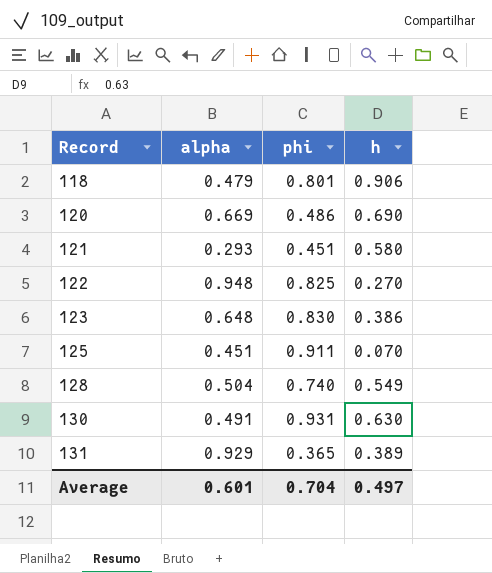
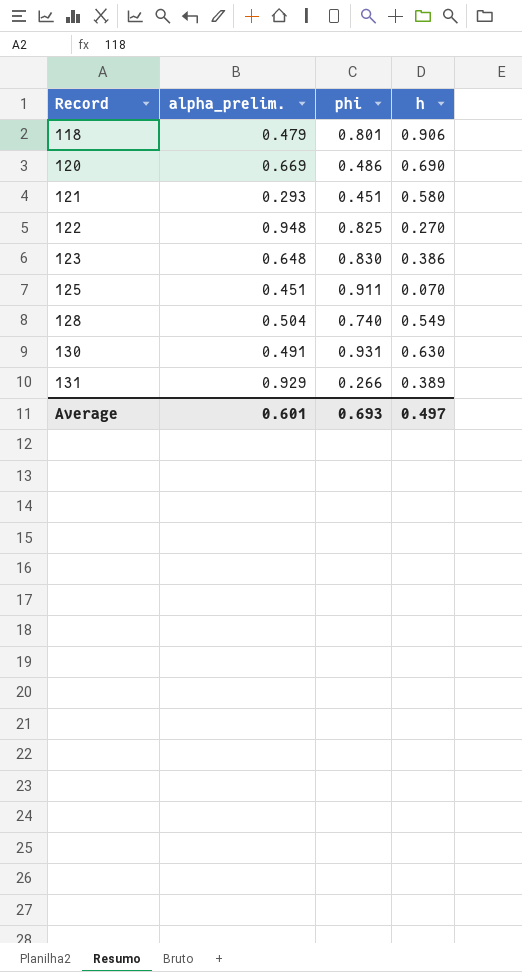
column name: alpha -> alpha_prelim.
131 | phi: 0.365 -> 0.266
Average | phi: 0.704 -> 0.693

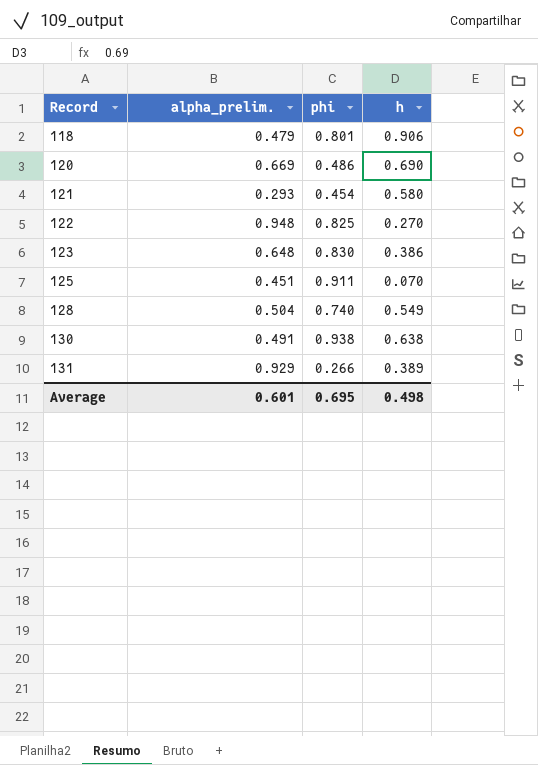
121 | phi: 0.451 -> 0.454
130 | phi: 0.931 -> 0.938
130 | h: 0.630 -> 0.638
Average | phi: 0.693 -> 0.695
Average | h: 0.497 -> 0.498

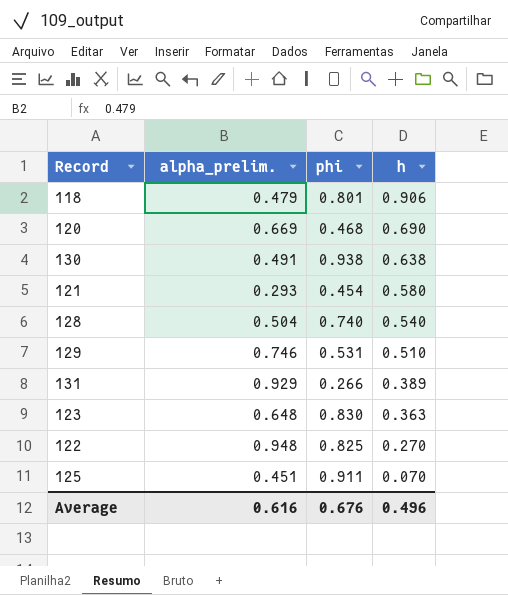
row order: Record ascending -> h descending
120 | phi: 0.486 -> 0.468
128 | h: 0.549 -> 0.540
row 129: none -> 0.746 | 0.531 | 0.510
123 | h: 0.386 -> 0.363
Average | alpha_prelim.: 0.601 -> 0.616
Average | phi: 0.695 -> 0.676
Average | h: 0.498 -> 0.496

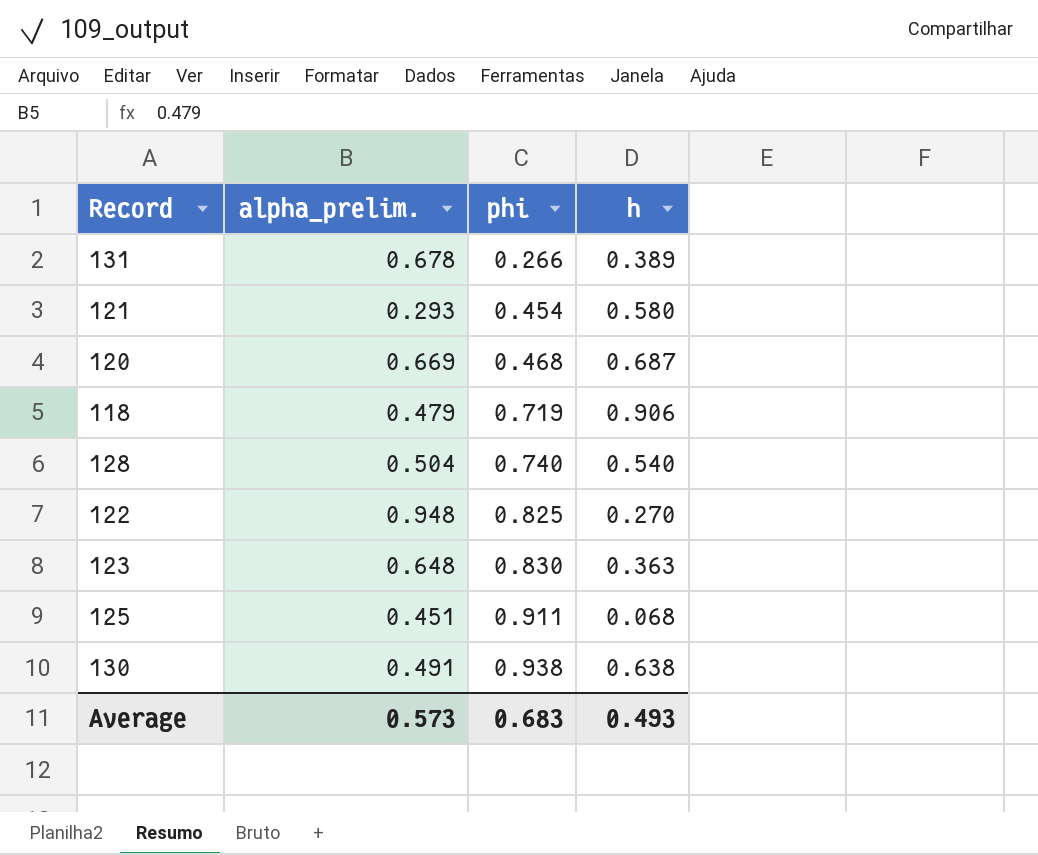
row order: h descending -> phi ascending
row 129: 0.746 | 0.531 | 0.510 -> none
131 | alpha_prelim.: 0.929 -> 0.678
120 | h: 0.690 -> 0.687
118 | phi: 0.801 -> 0.719
125 | h: 0.070 -> 0.068
Average | alpha_prelim.: 0.616 -> 0.573
Average | phi: 0.676 -> 0.683
Average | h: 0.496 -> 0.493

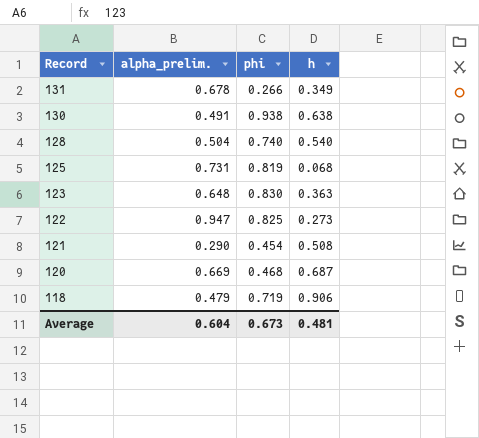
row order: phi ascending -> Record descending
131 | h: 0.389 -> 0.349
125 | alpha_prelim.: 0.451 -> 0.731
125 | phi: 0.911 -> 0.819
122 | alpha_prelim.: 0.948 -> 0.947
122 | h: 0.270 -> 0.273
121 | alpha_prelim.: 0.293 -> 0.290
121 | h: 0.580 -> 0.508
Average | alpha_prelim.: 0.573 -> 0.604
Average | phi: 0.683 -> 0.673
Average | h: 0.493 -> 0.481

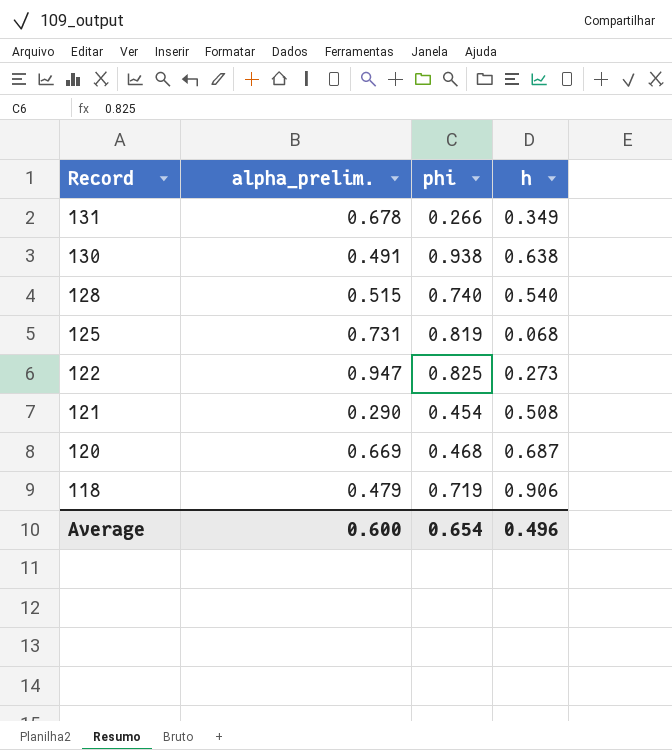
row 123: 0.648 | 0.830 | 0.363 -> none
128 | alpha_prelim.: 0.504 -> 0.515
Average | alpha_prelim.: 0.604 -> 0.600
Average | phi: 0.673 -> 0.654
Average | h: 0.481 -> 0.496

